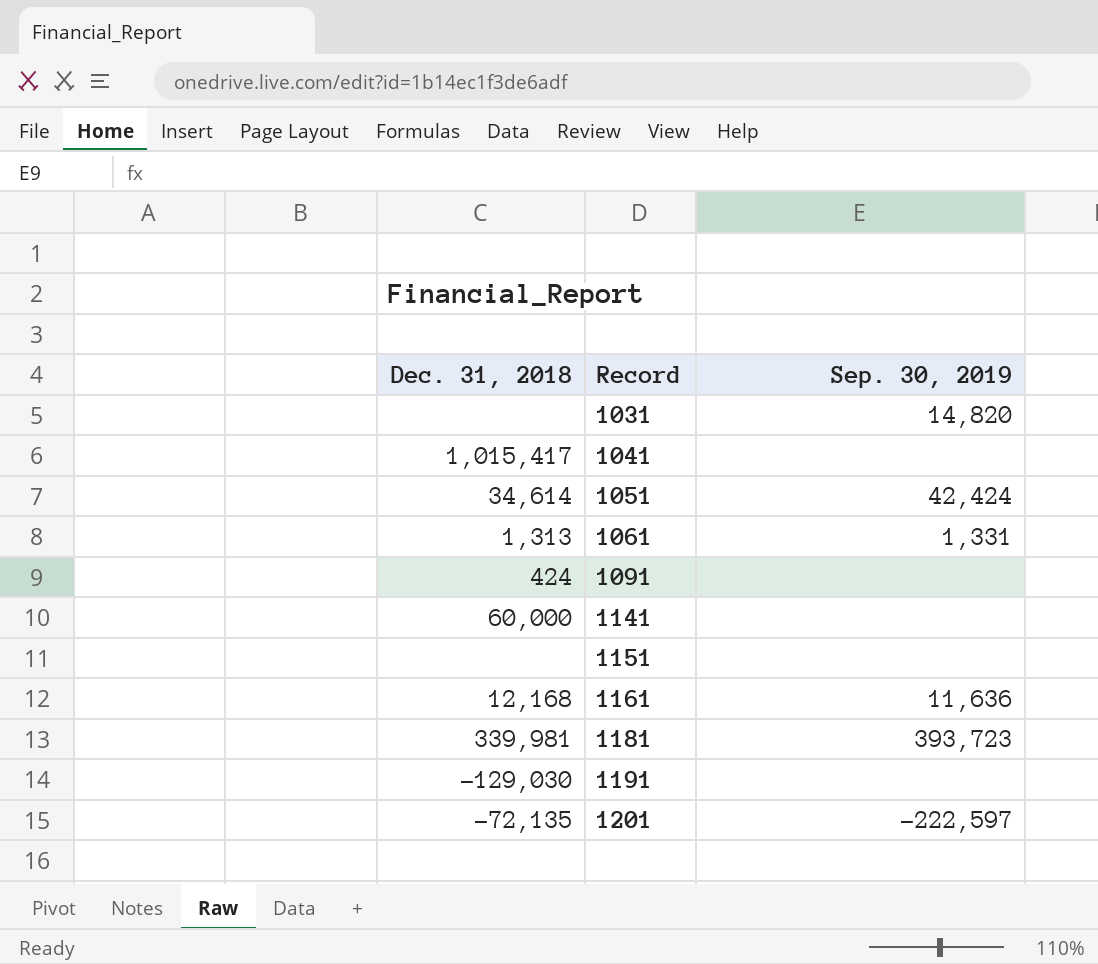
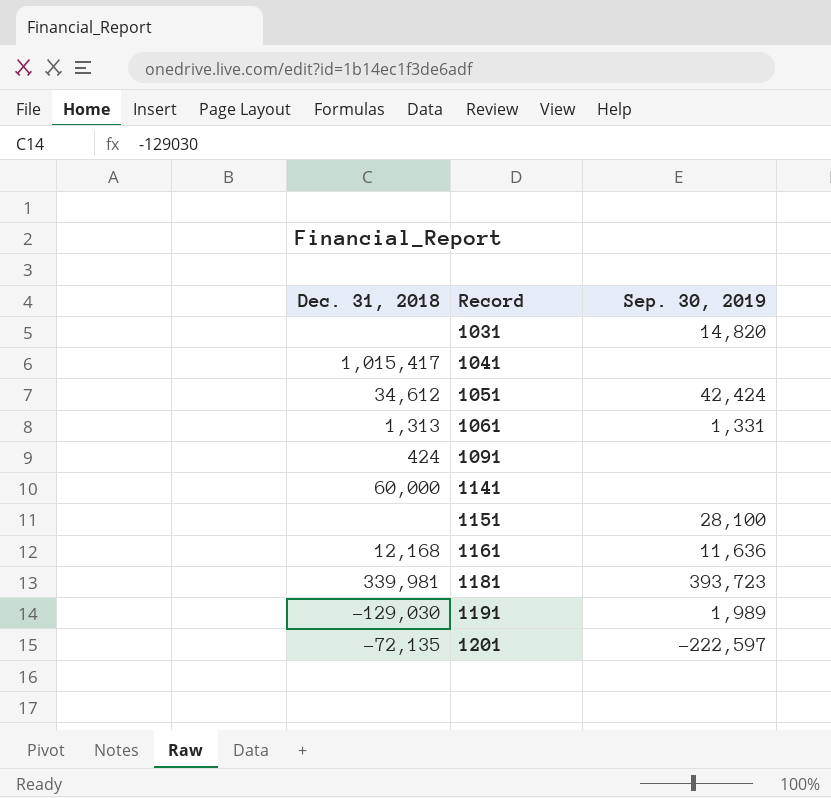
1051 | Dec. 31, 2018: 34,614 -> 34,612
1151 | Sep. 30, 2019: none -> 28,100
1191 | Sep. 30, 2019: none -> 1,989

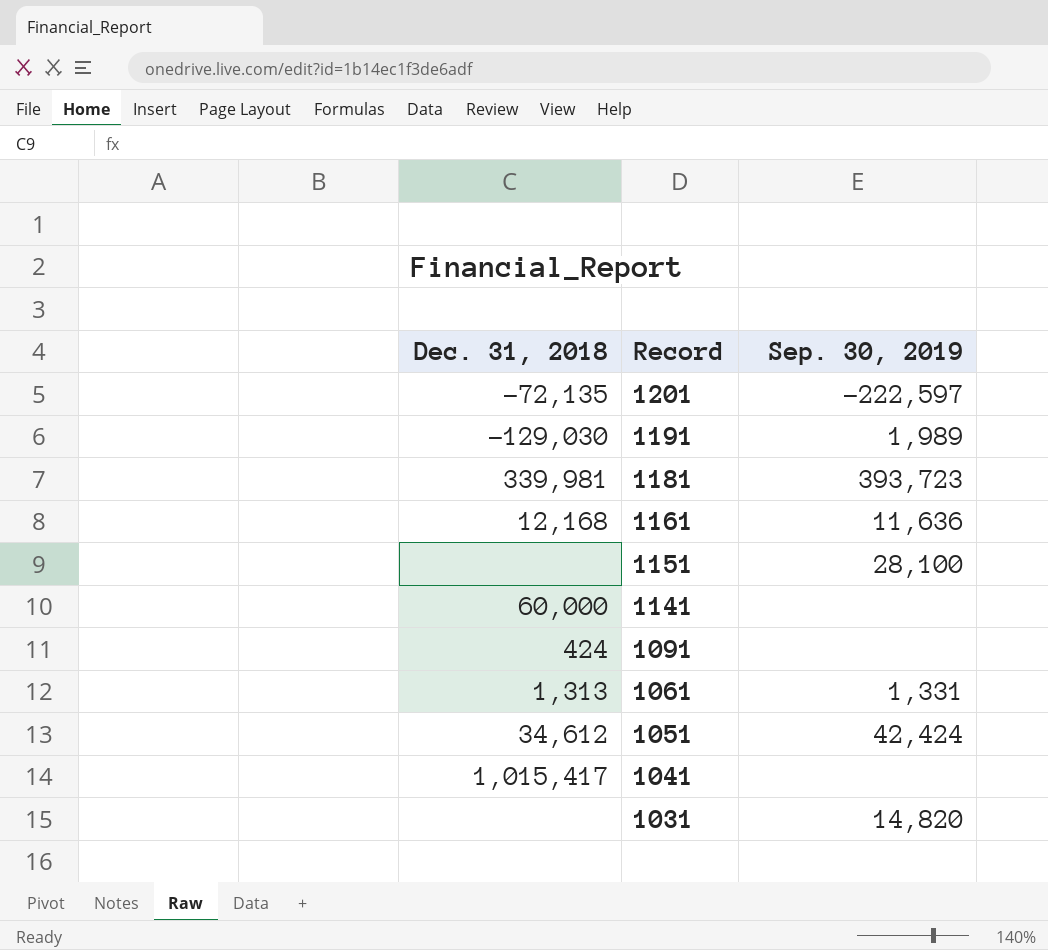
row order: Record ascending -> Record descending

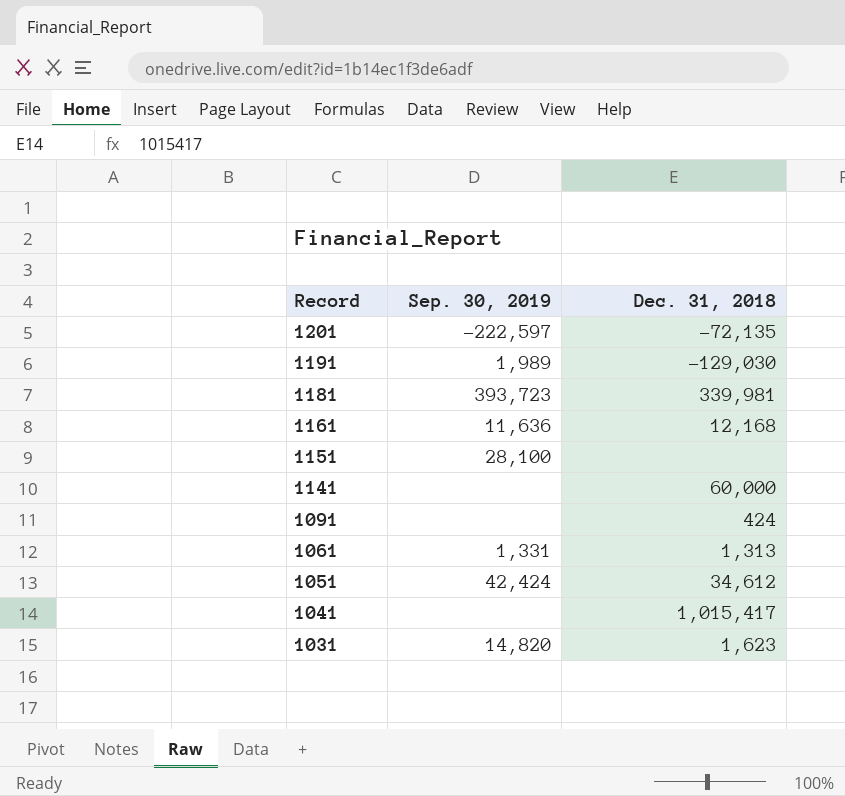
column Dec. 31, 2018 | position: 1 -> 3
1031 | Dec. 31, 2018: none -> 1,623

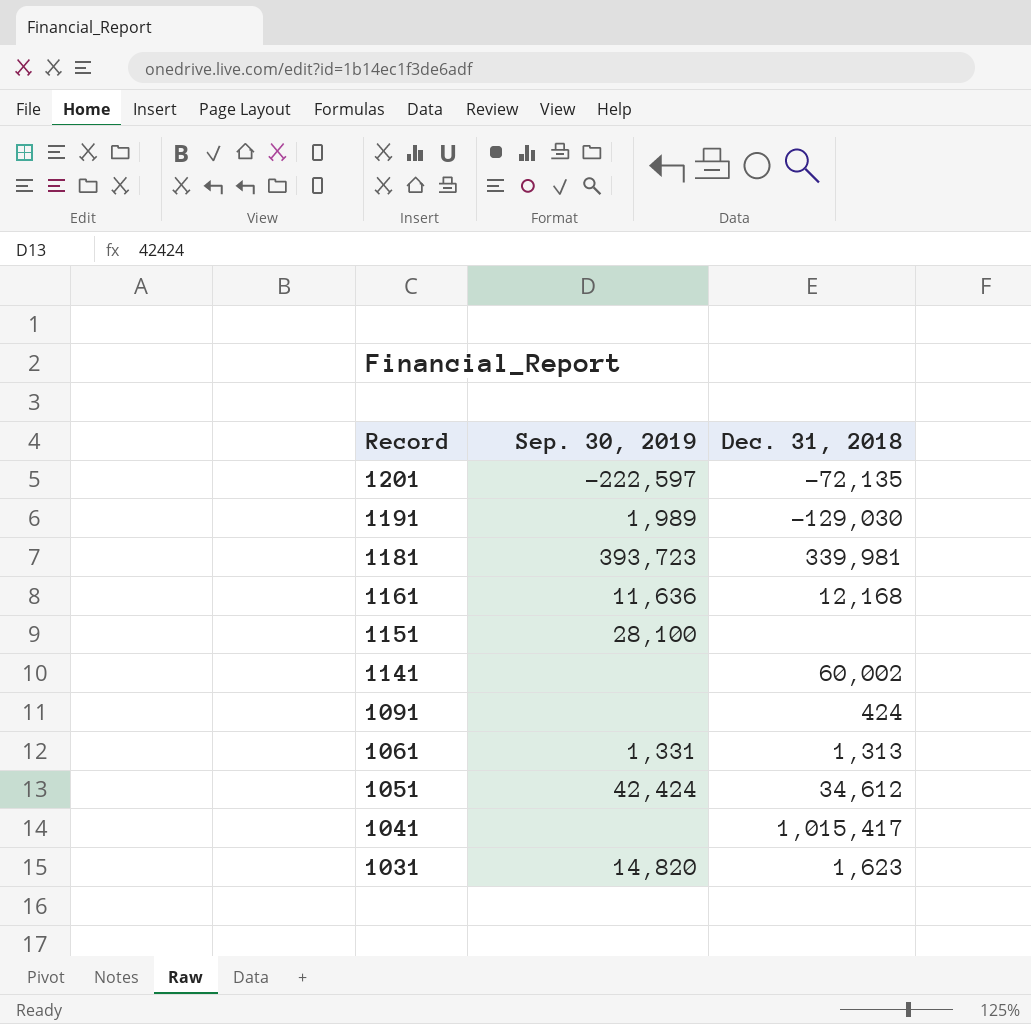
1141 | Dec. 31, 2018: 60,000 -> 60,002

